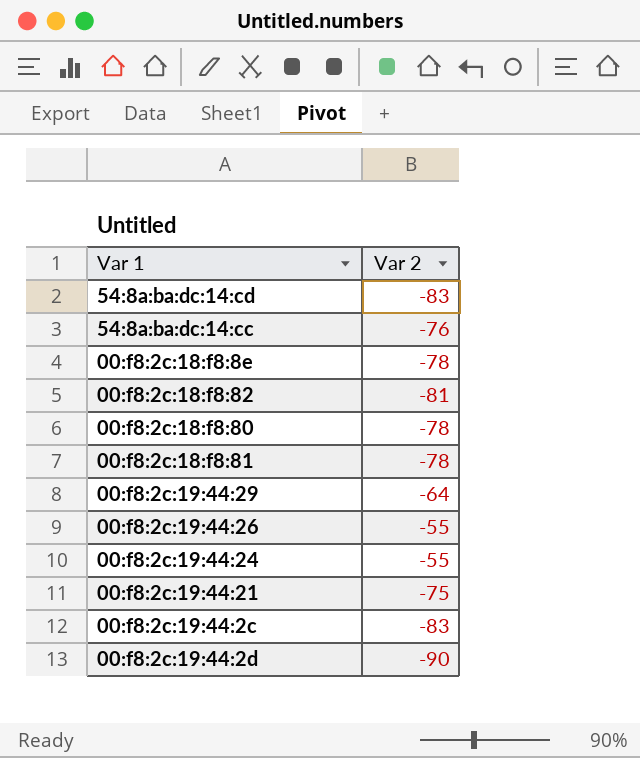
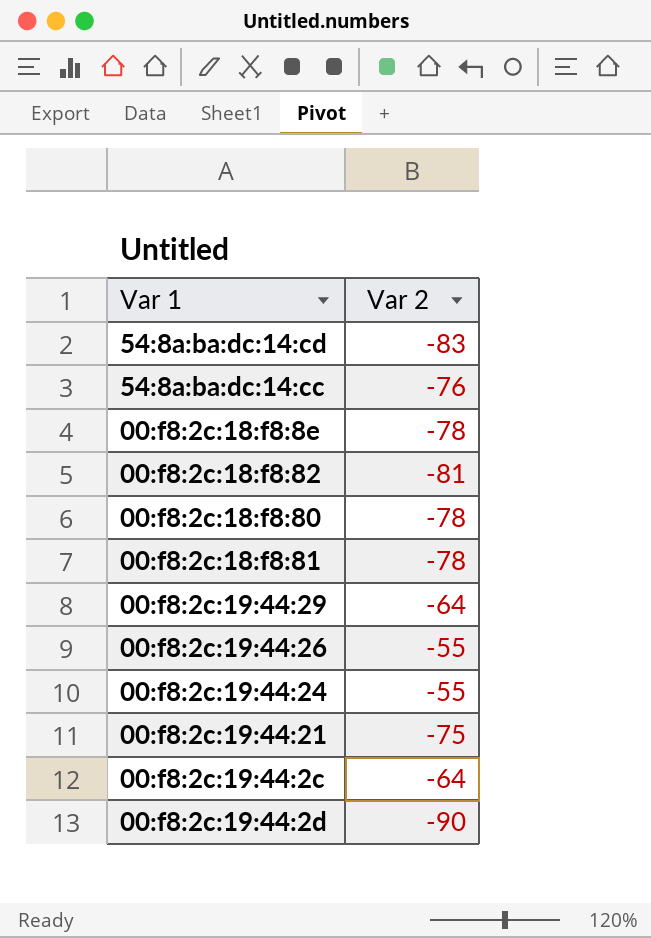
00:f8:2c:19:44:2c | Var 2: -83 -> -64

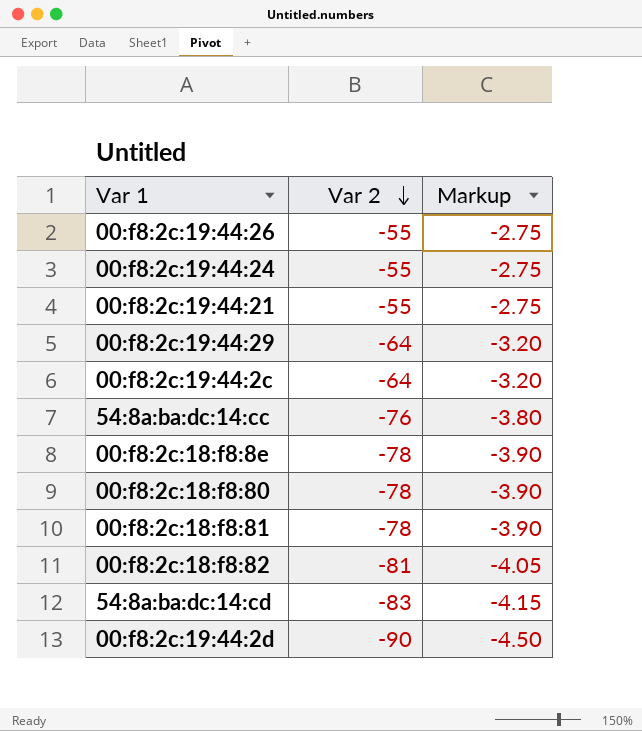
row order: none -> Var 2 descending
column Markup | formula: none -> [Var 2] * 0.05
00:f8:2c:19:44:21 | Var 2: -75 -> -55

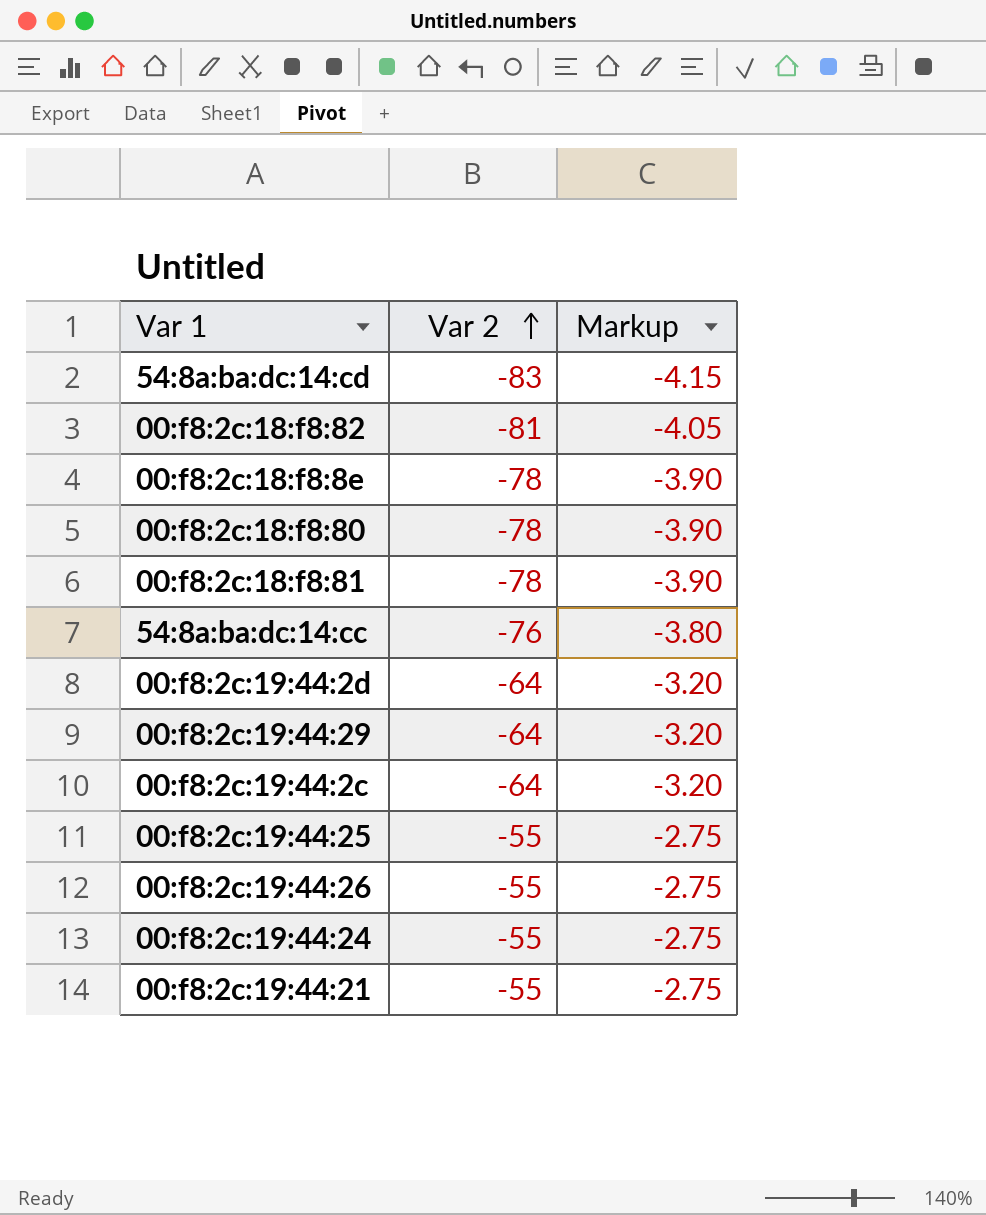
row order: Var 2 descending -> Var 2 ascending
00:f8:2c:19:44:2d | Var 2: -90 -> -64
00:f8:2c:19:44:2d | Markup: -4.50 -> -3.20
row 00:f8:2c:19:44:25: none -> -55 | -2.75

